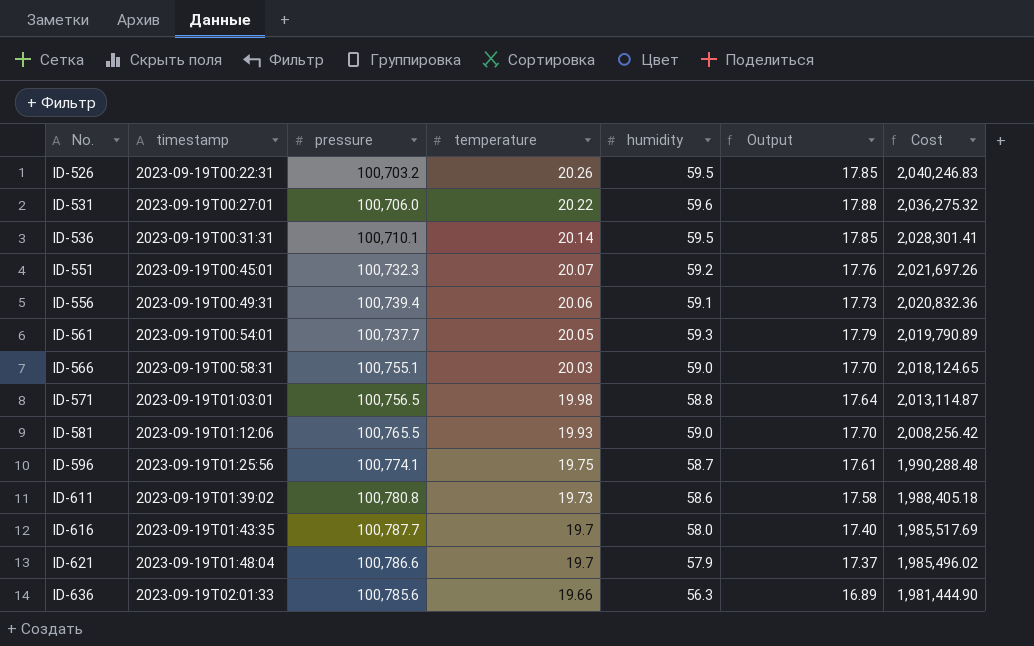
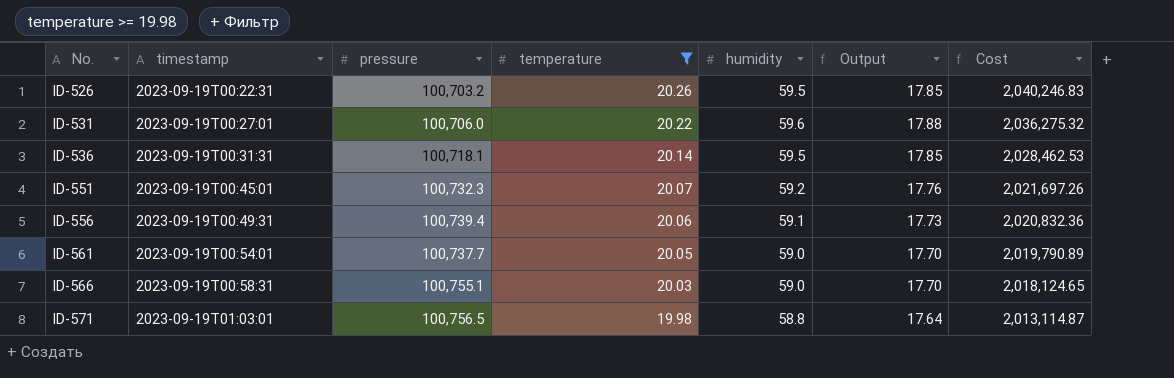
filter: none -> temperature >= 19.98
ID-536 | pressure: 100,710.1 -> 100,718.1
ID-536 | Cost: 2,028,301.41 -> 2,028,462.53
ID-561 | humidity: 59.3 -> 59.0
ID-561 | Output: 17.79 -> 17.70

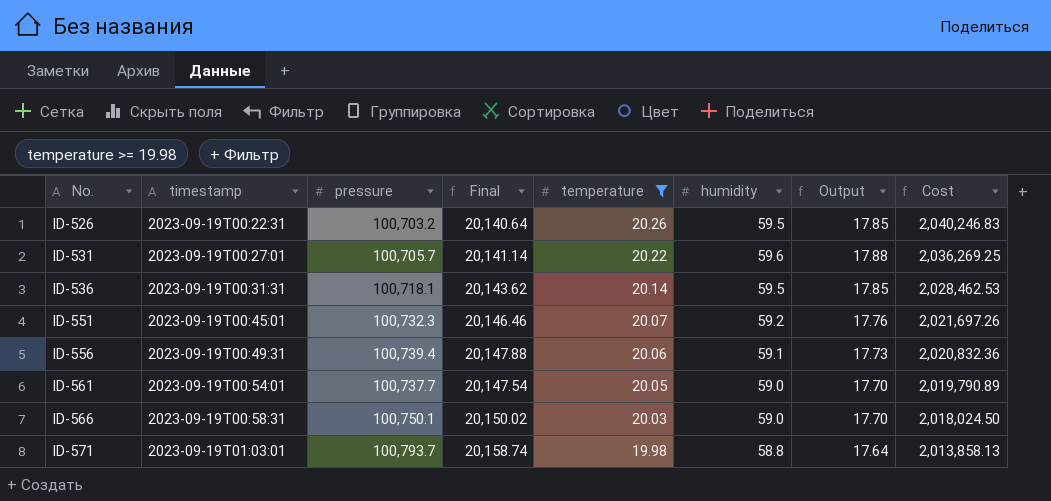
column Final | formula: none -> [pressure] * 0.2
ID-531 | pressure: 100,706.0 -> 100,705.7
ID-531 | Cost: 2,036,275.32 -> 2,036,269.25
ID-566 | pressure: 100,755.1 -> 100,750.1
ID-566 | Cost: 2,018,124.65 -> 2,018,024.50
ID-571 | pressure: 100,756.5 -> 100,793.7
ID-571 | Cost: 2,013,114.87 -> 2,013,858.13

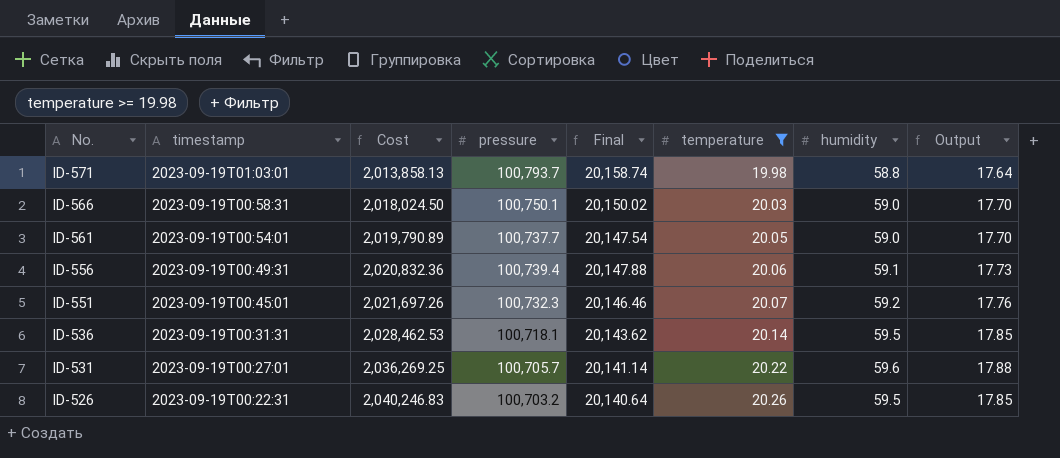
row order: No. ascending -> No. descending
column Cost | position: 8 -> 3

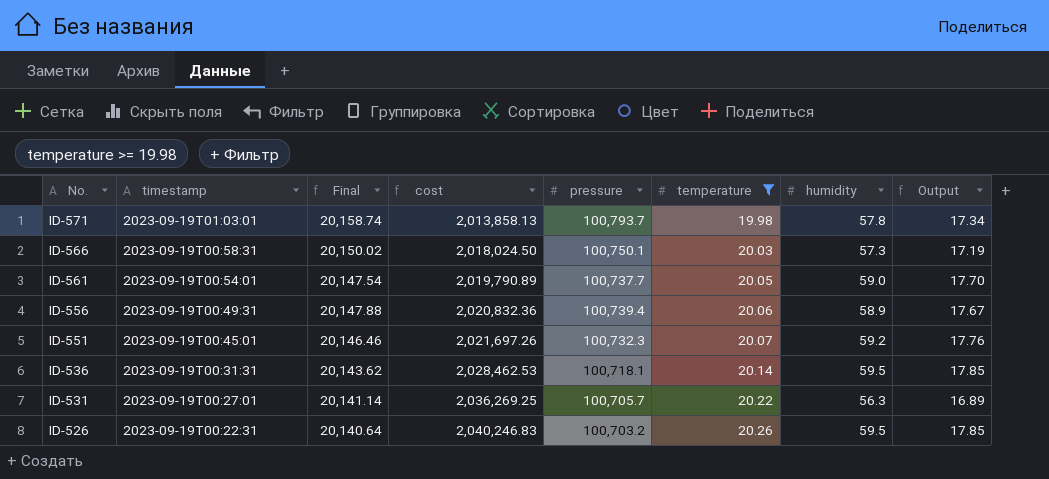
column Final | position: 5 -> 3
column name: Cost -> cost
ID-571 | humidity: 58.8 -> 57.8
ID-571 | Output: 17.64 -> 17.34
ID-566 | humidity: 59.0 -> 57.3
ID-566 | Output: 17.70 -> 17.19
ID-556 | humidity: 59.1 -> 58.9
ID-556 | Output: 17.73 -> 17.67
ID-531 | humidity: 59.6 -> 56.3
ID-531 | Output: 17.88 -> 16.89

